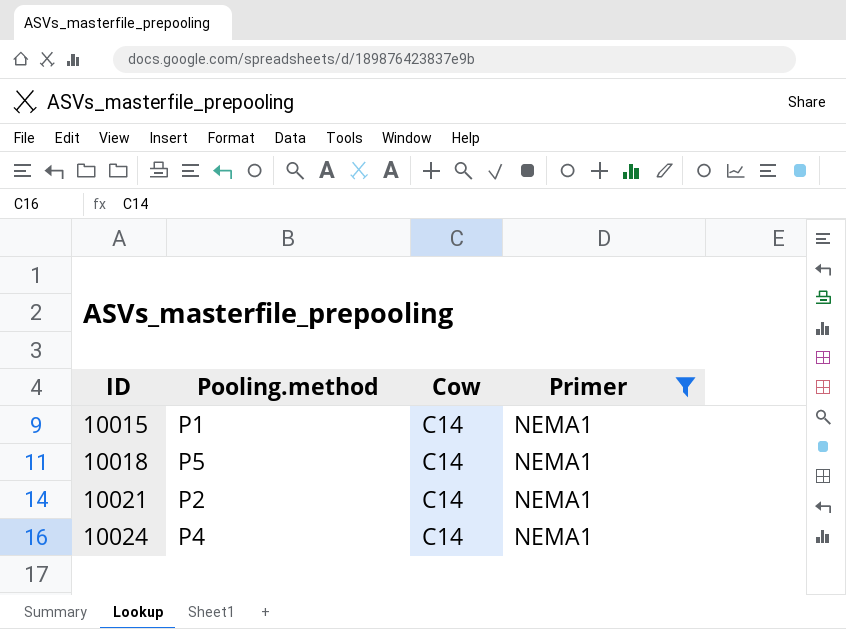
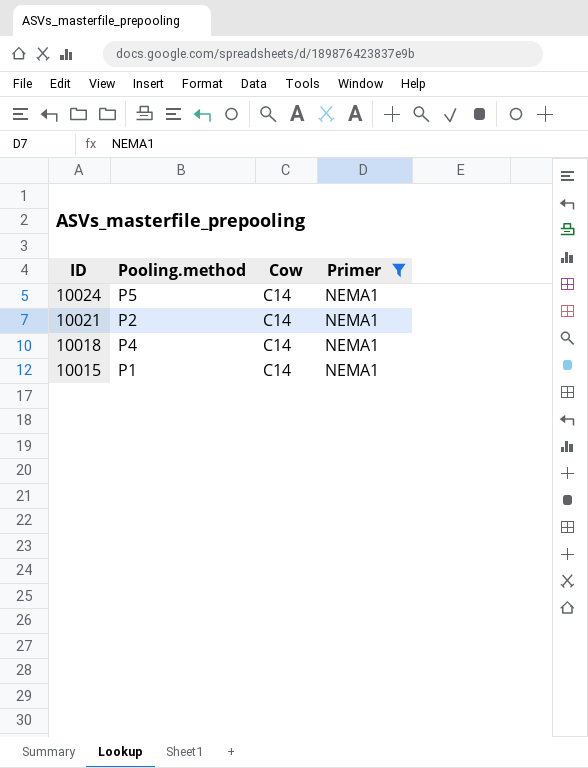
row order: ID ascending -> ID descending
10024 | Pooling.method: P4 -> P5
10018 | Pooling.method: P5 -> P4

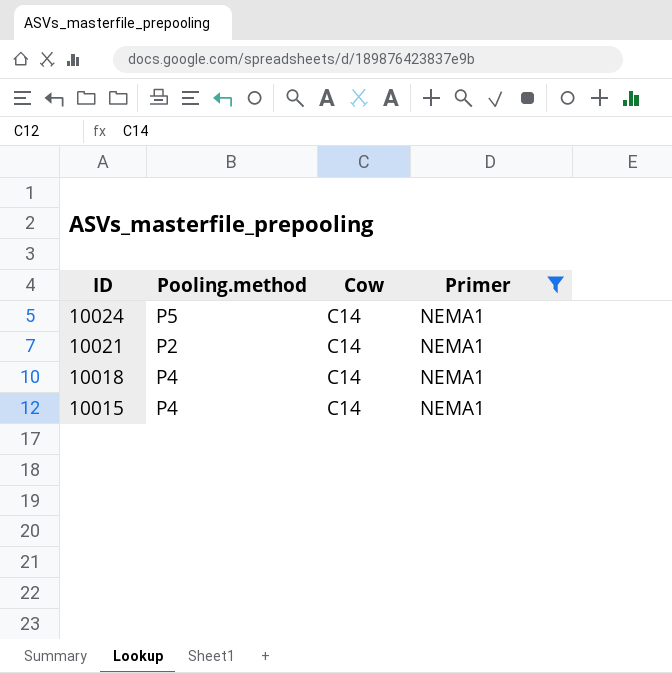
10015 | Pooling.method: P1 -> P4

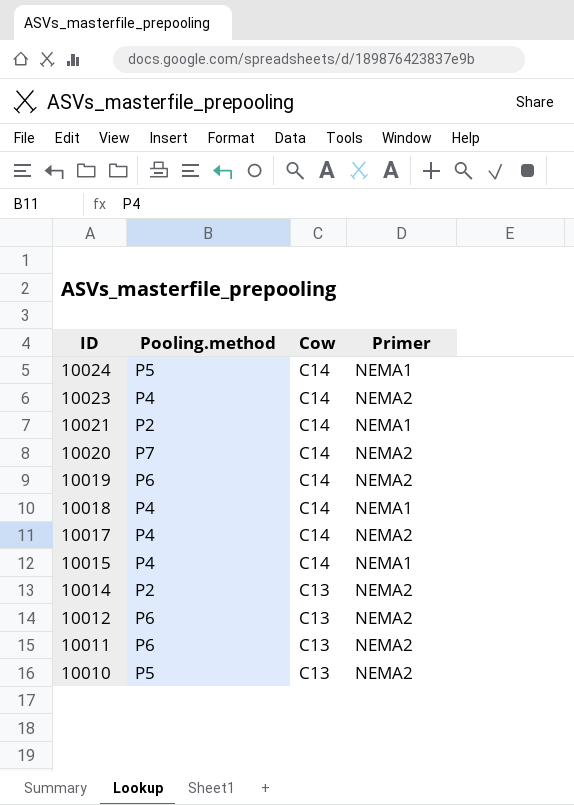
filter: Primer = NEMA1 -> none

